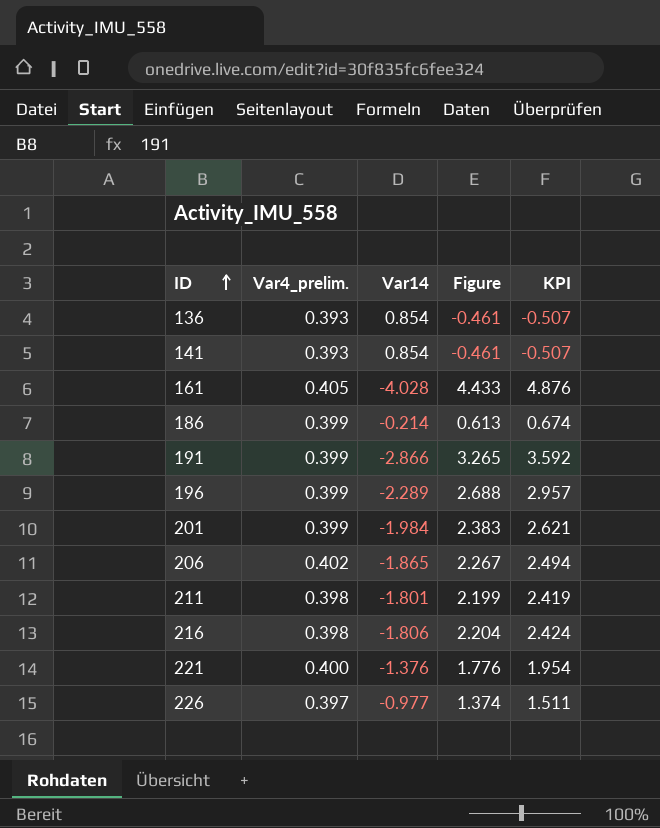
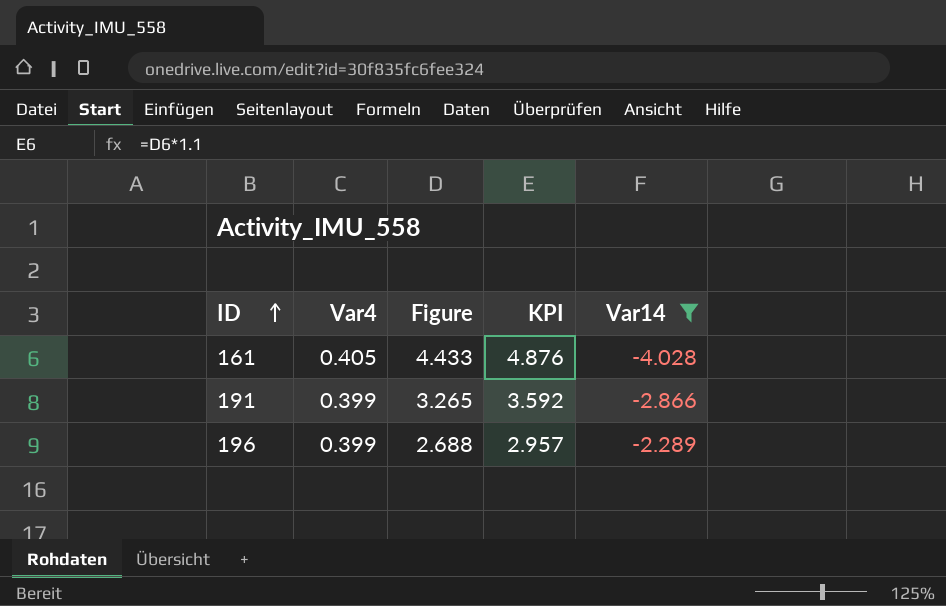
filter: none -> Var14 <= -2.289
column name: Var4_prelim. -> Var4
column Var14 | position: 3 -> 5

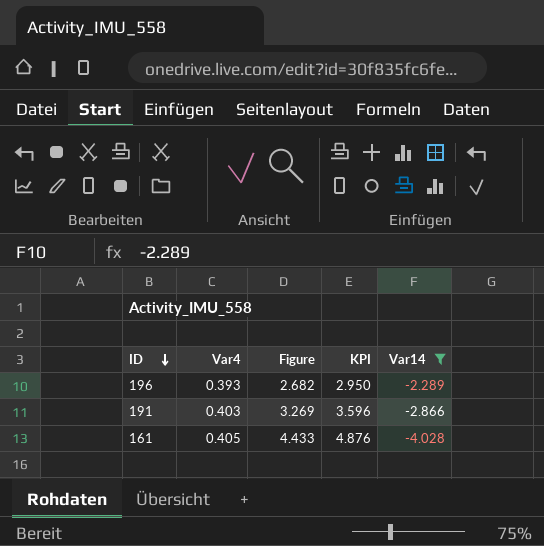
row order: ID ascending -> ID descending
196 | Var4: 0.399 -> 0.393
196 | Figure: 2.688 -> 2.682
196 | KPI: 2.957 -> 2.950
191 | Var4: 0.399 -> 0.403
191 | Figure: 3.265 -> 3.269
191 | KPI: 3.592 -> 3.596

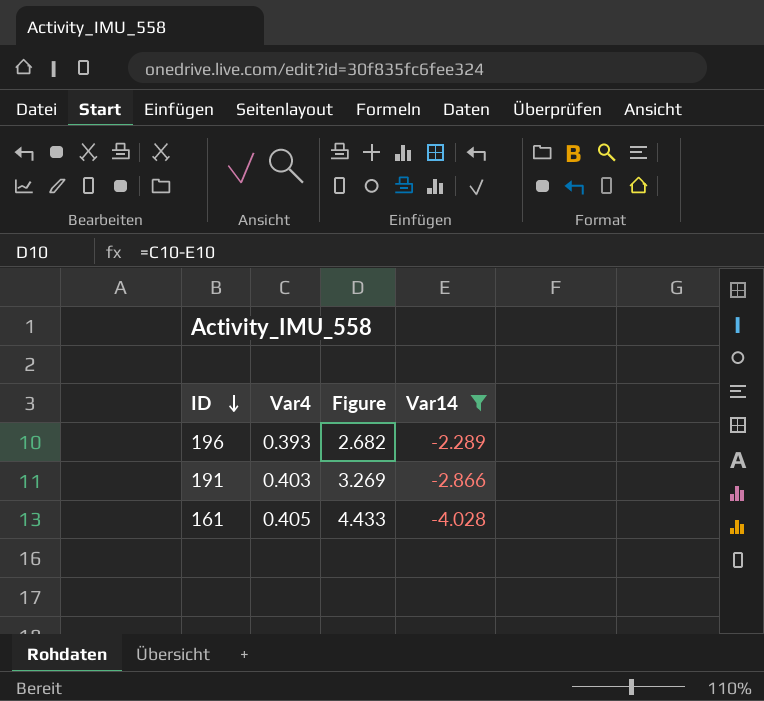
column KPI | formula: [Figure] * 1.1 -> none

